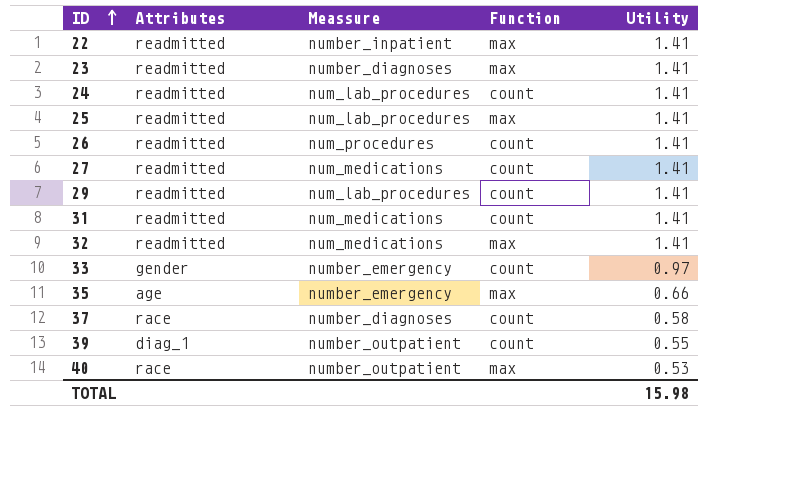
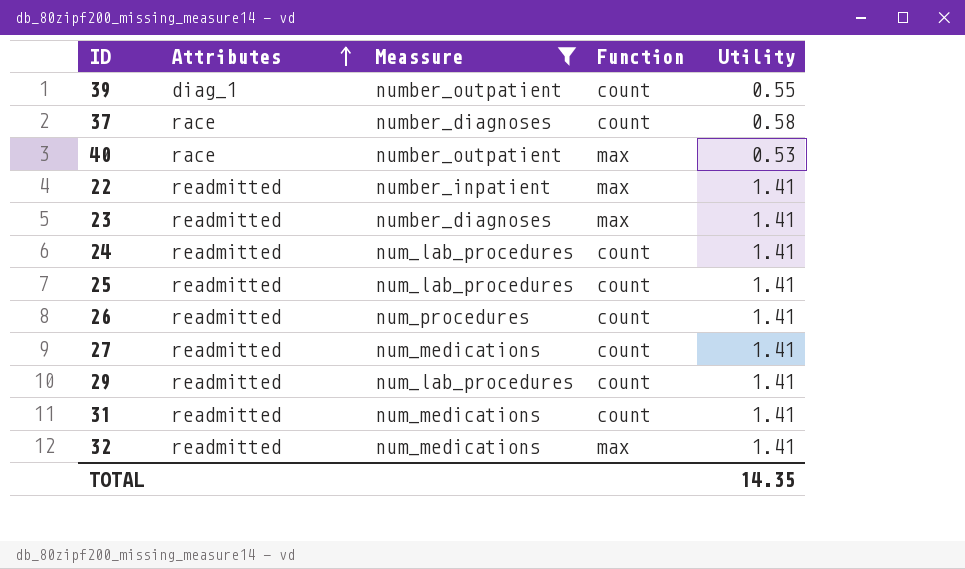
filter: none -> Meassure != number_emergency
row order: ID ascending -> Attributes ascending
25 | Function: max -> count
TOTAL | Utility: 15.98 -> 14.35

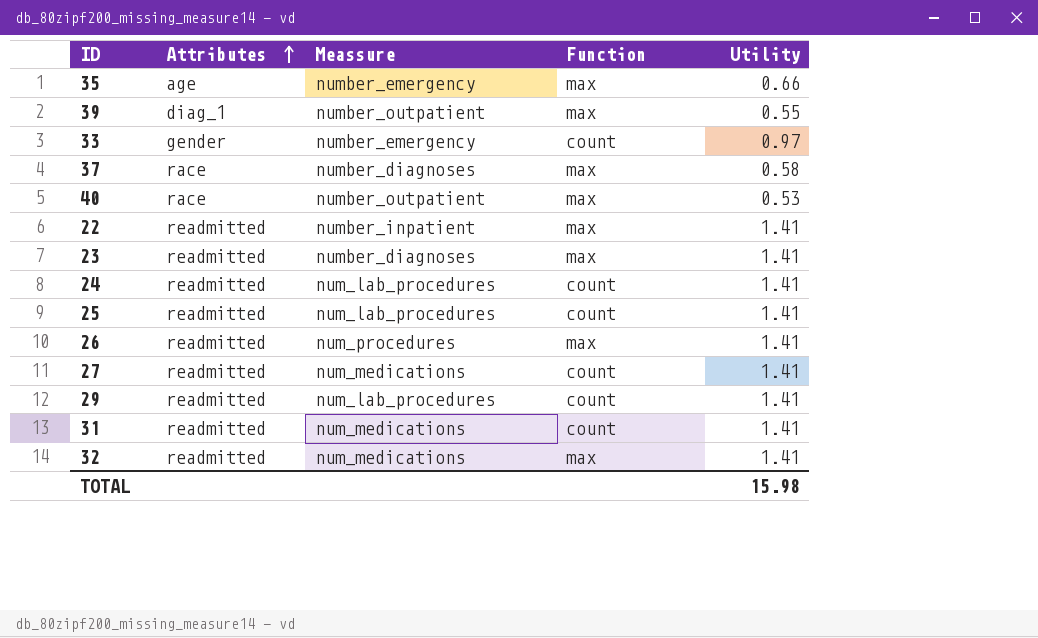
filter: Meassure != number_emergency -> none
39 | Function: count -> max
37 | Function: count -> max
26 | Function: count -> max
TOTAL | Utility: 14.35 -> 15.98

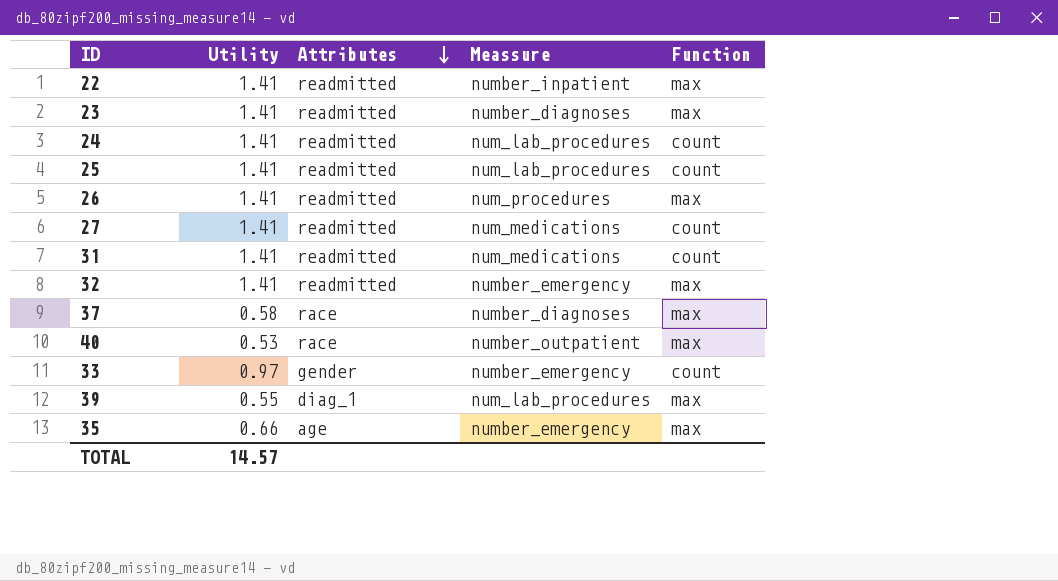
row order: Attributes ascending -> Attributes descending
column Utility | position: 5 -> 2
row 29: readmitted | num_lab_procedures | count | 1.41 -> none
32 | Meassure: num_medications -> number_emergency
39 | Meassure: number_outpatient -> num_lab_procedures
TOTAL | Utility: 15.98 -> 14.57

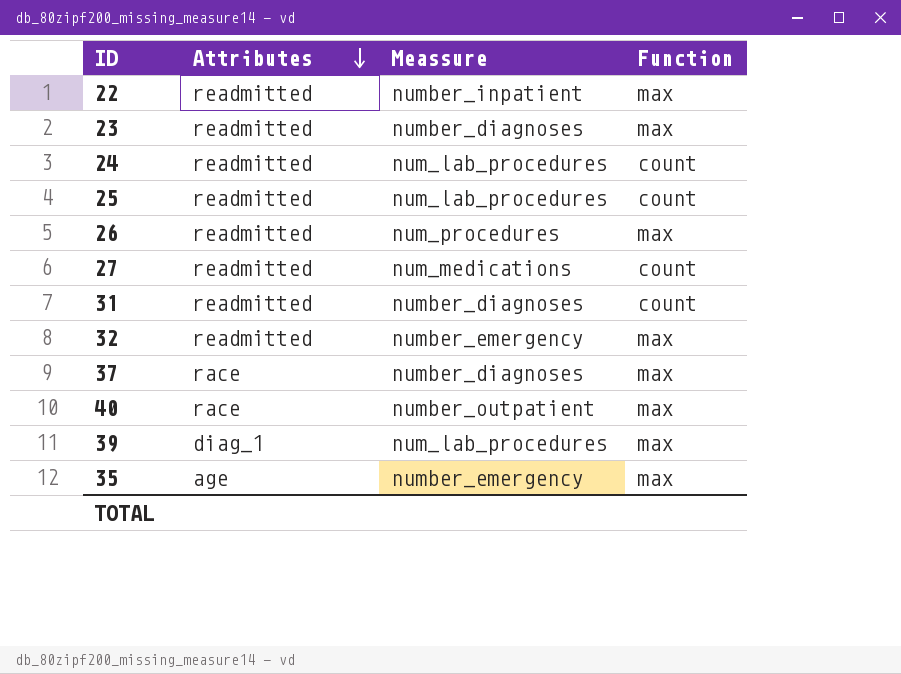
column Utility | position: 2 -> none
row 33: 0.97 | gender | number_emergency | count -> none
31 | Meassure: num_medications -> number_diagnoses

